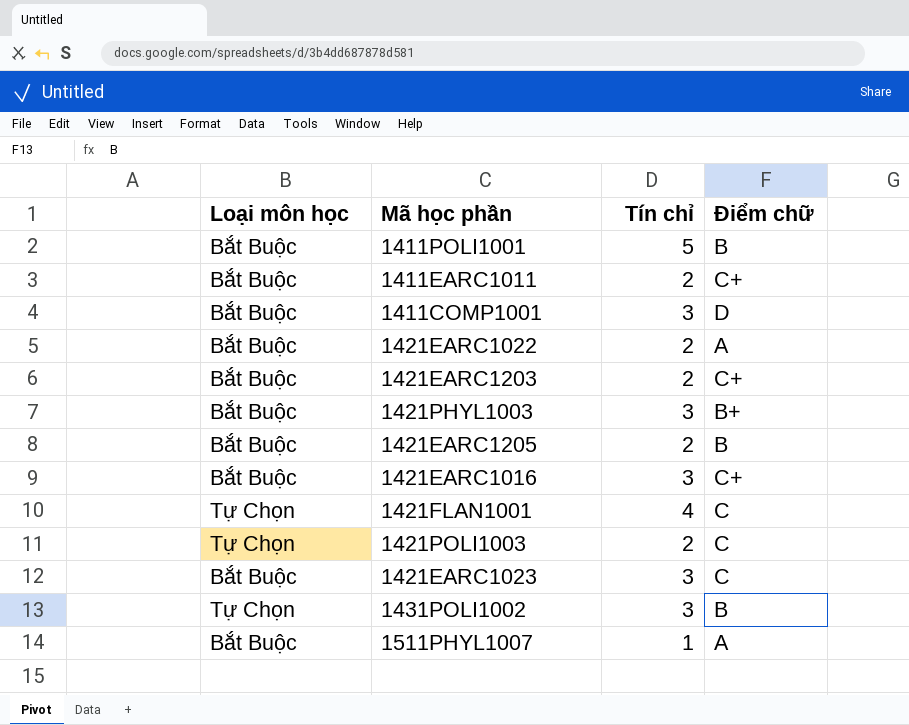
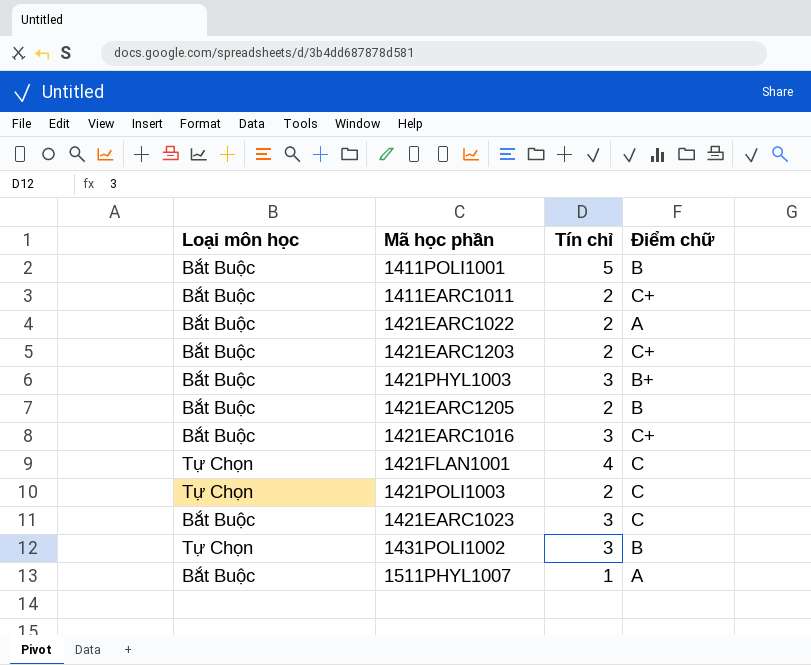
row 1411COMP1001: Bắt Buộc | 3 | D -> none

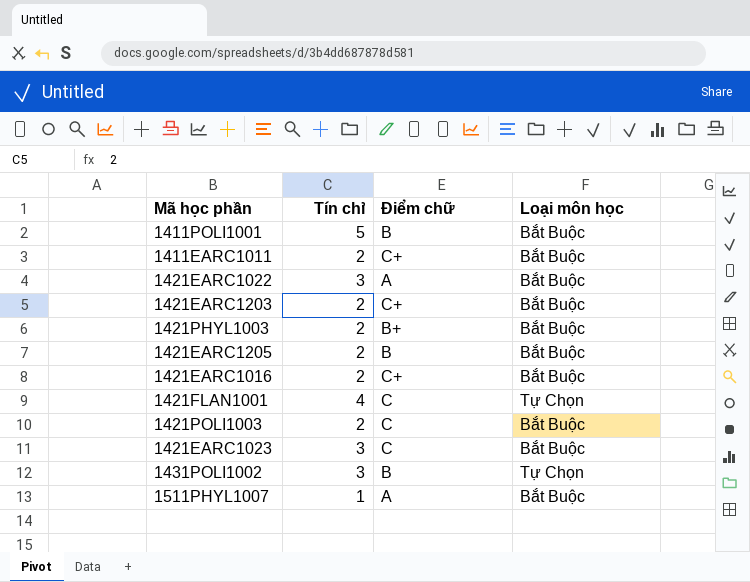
column Loại môn học | position: 1 -> 4
1421EARC1022 | Tín chỉ: 2 -> 3
1421PHYL1003 | Tín chỉ: 3 -> 2
1421EARC1016 | Tín chỉ: 3 -> 2
1421POLI1003 | Loại môn học: Tự Chọn -> Bắt Buộc

